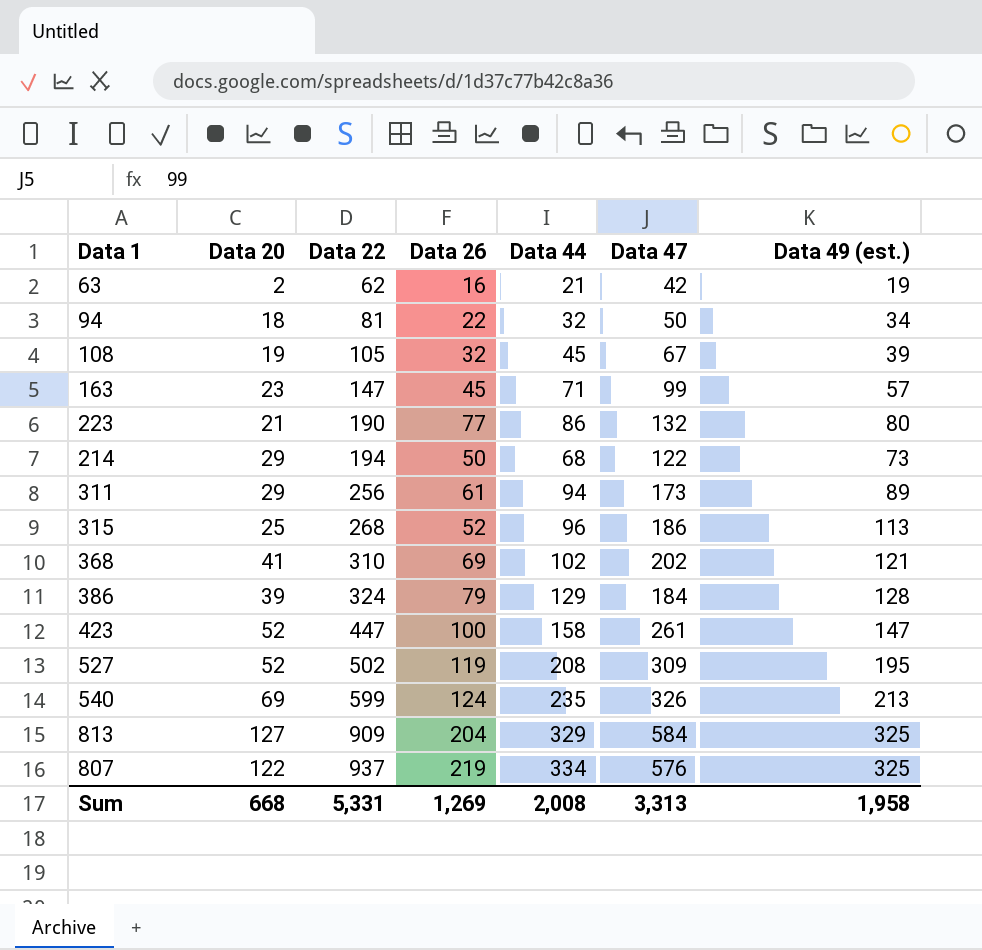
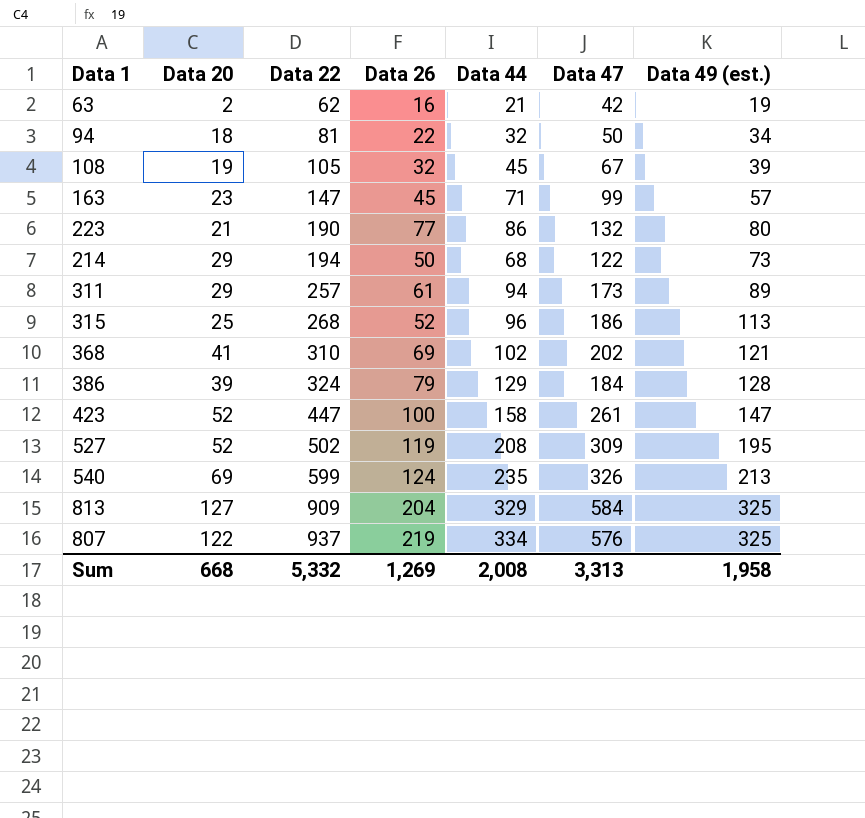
311 | Data 22: 256 -> 257
Sum | Data 22: 5,331 -> 5,332

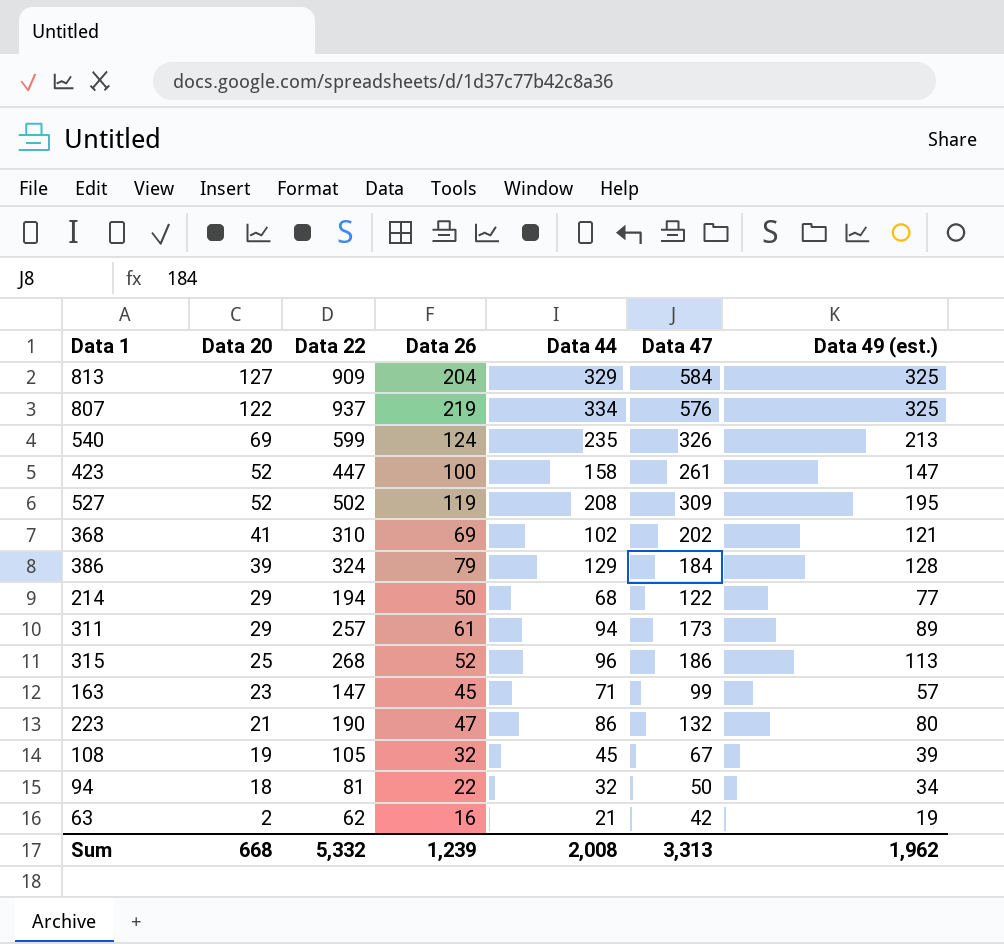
row order: Data 22 ascending -> Data 20 descending
214 | Data 49 (est.): 73 -> 77
223 | Data 26: 77 -> 47
Sum | Data 26: 1,269 -> 1,239
Sum | Data 49 (est.): 1,958 -> 1,962

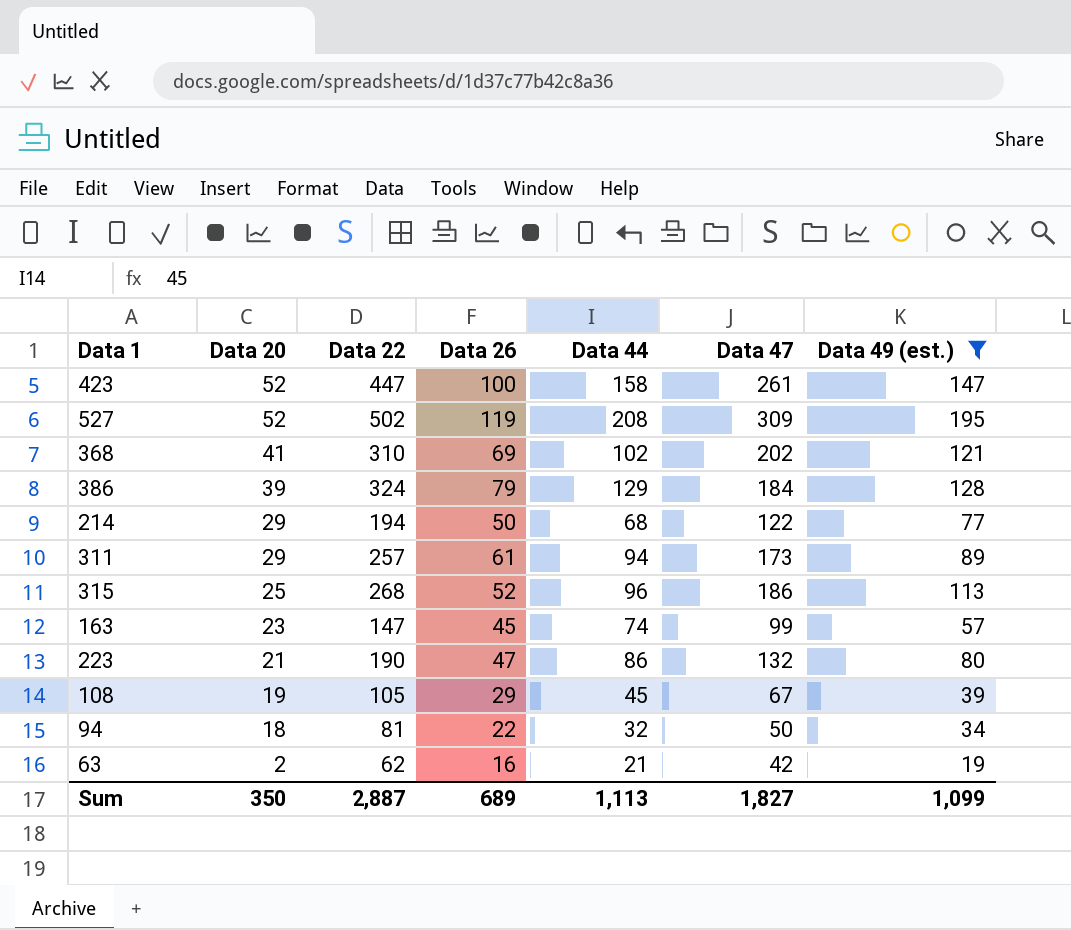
filter: none -> Data 49 (est.) <= 195
163 | Data 44: 71 -> 74
108 | Data 26: 32 -> 29
Sum | Data 20: 668 -> 350
Sum | Data 22: 5,332 -> 2,887
Sum | Data 26: 1,239 -> 689
Sum | Data 44: 2,008 -> 1,113
Sum | Data 47: 3,313 -> 1,827
Sum | Data 49 (est.): 1,962 -> 1,099

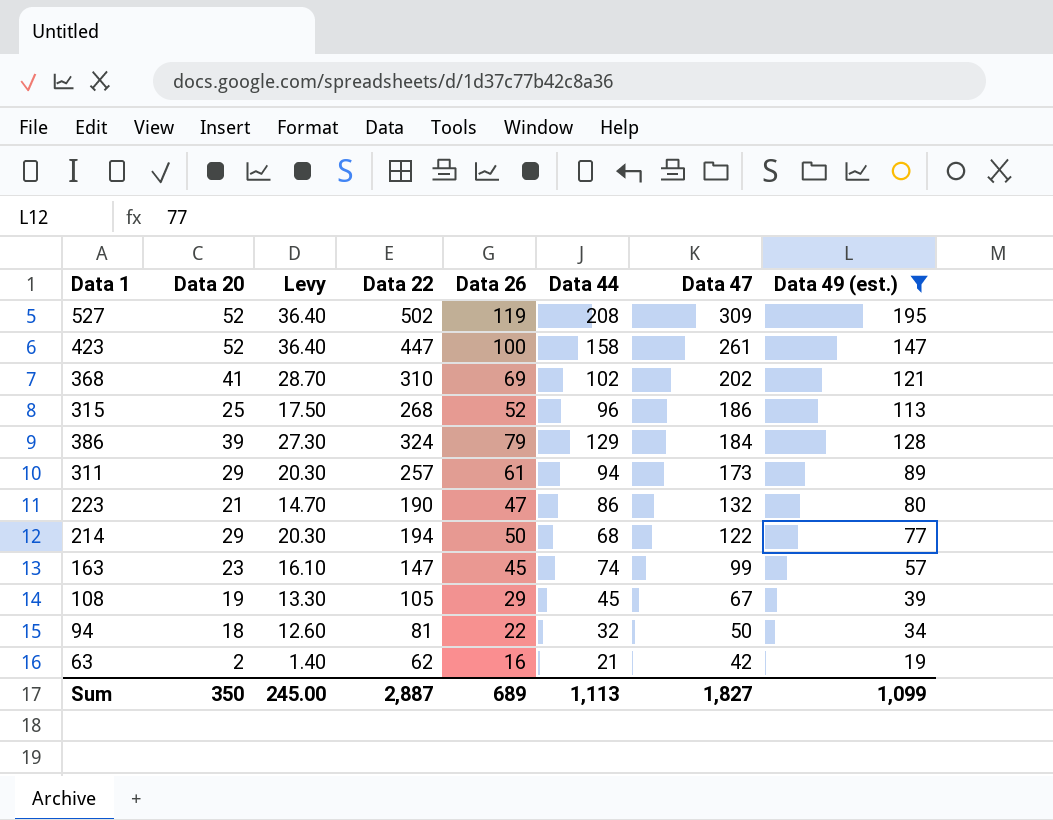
row order: Data 20 descending -> Data 47 descending
column Levy | formula: none -> [Data 20] * 0.7

